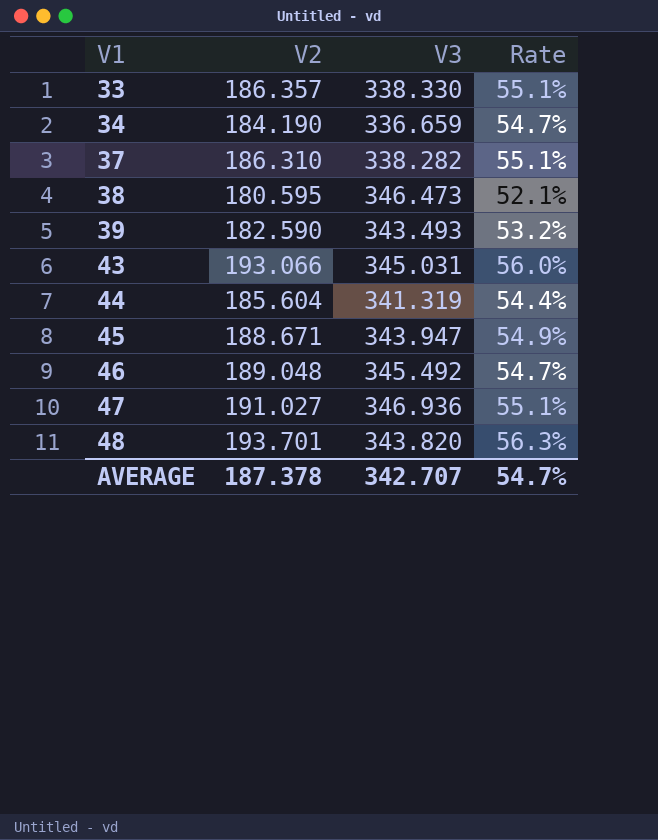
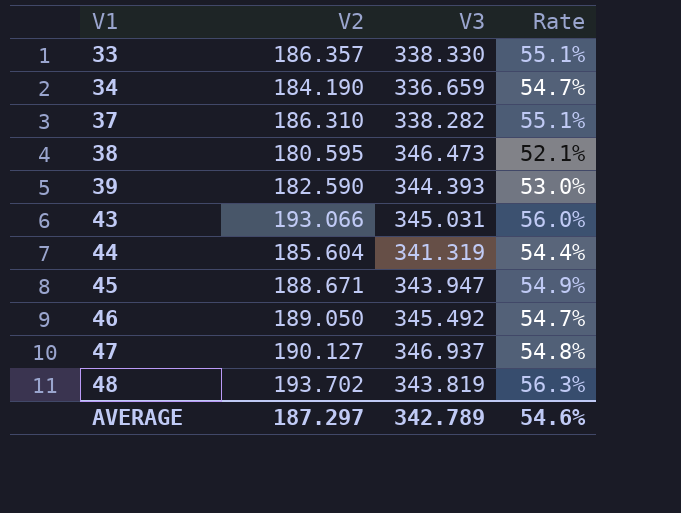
39 | V3: 343.493 -> 344.393
39 | Rate: 53.2% -> 53.0%
46 | V2: 189.048 -> 189.050
47 | V2: 191.027 -> 190.127
47 | V3: 346.936 -> 346.937
47 | Rate: 55.1% -> 54.8%
48 | V2: 193.701 -> 193.702
48 | V3: 343.820 -> 343.819
AVERAGE | V2: 187.378 -> 187.297
AVERAGE | V3: 342.707 -> 342.789
AVERAGE | Rate: 54.7% -> 54.6%

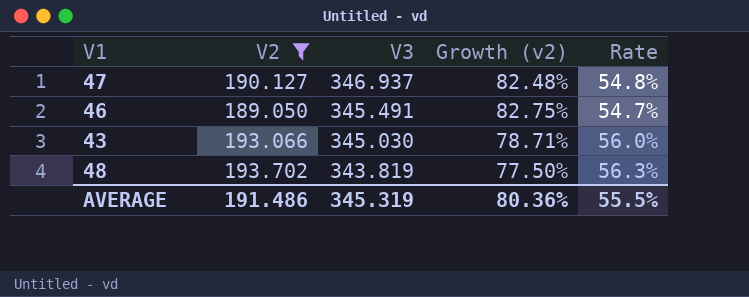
filter: none -> V2 >= 189.050
row order: V1 ascending -> V3 descending
column Growth (v2) | formula: none -> ([V3] - [V2]) / [V2]
46 | V3: 345.492 -> 345.491
43 | V3: 345.031 -> 345.030
AVERAGE | V2: 187.297 -> 191.486
AVERAGE | V3: 342.789 -> 345.319
AVERAGE | Rate: 54.6% -> 55.5%

